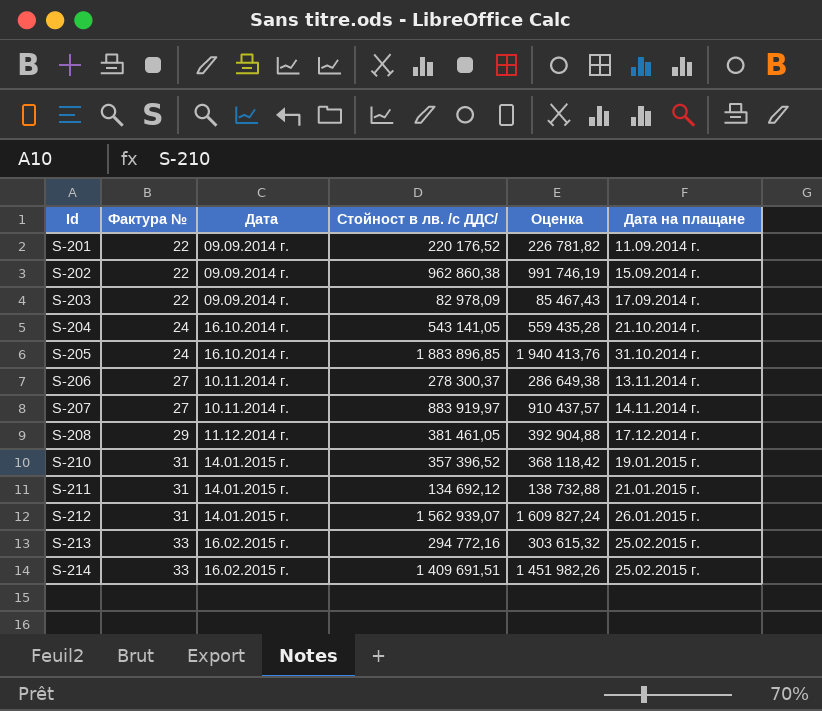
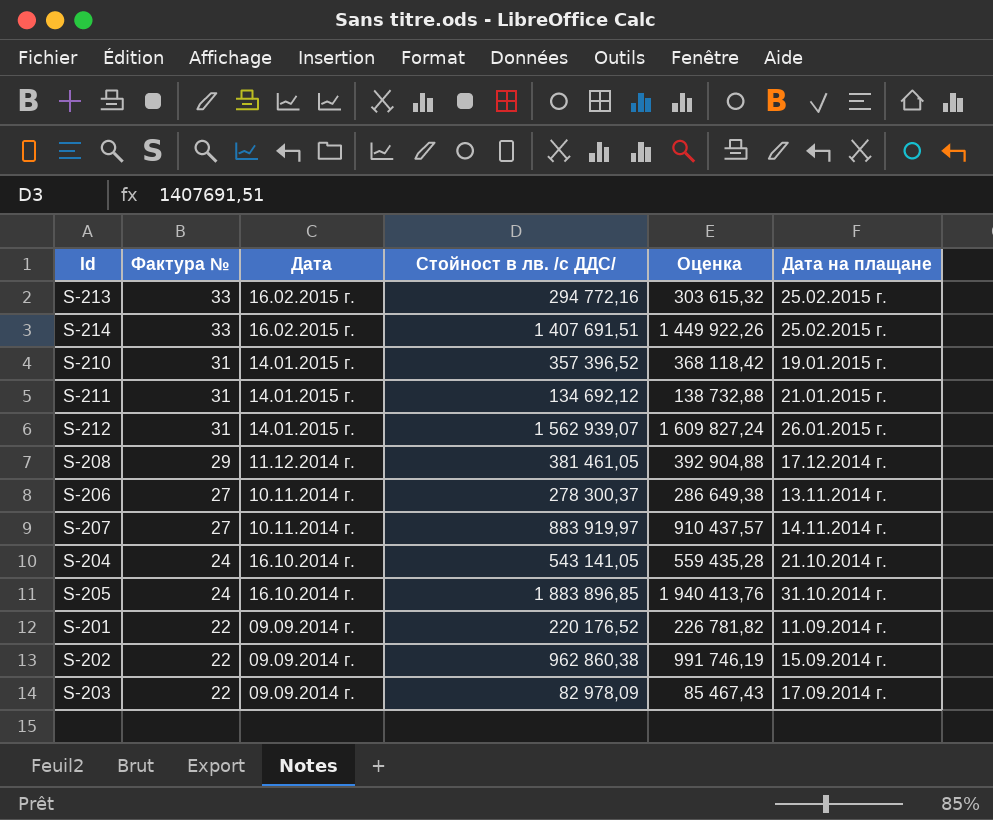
row order: Id ascending -> Фактура № descending
S-214 | Стойност в лв. /с ДДС/: 1 409 691,51 -> 1 407 691,51
S-214 | Оценка: 1 451 982,26 -> 1 449 922,26

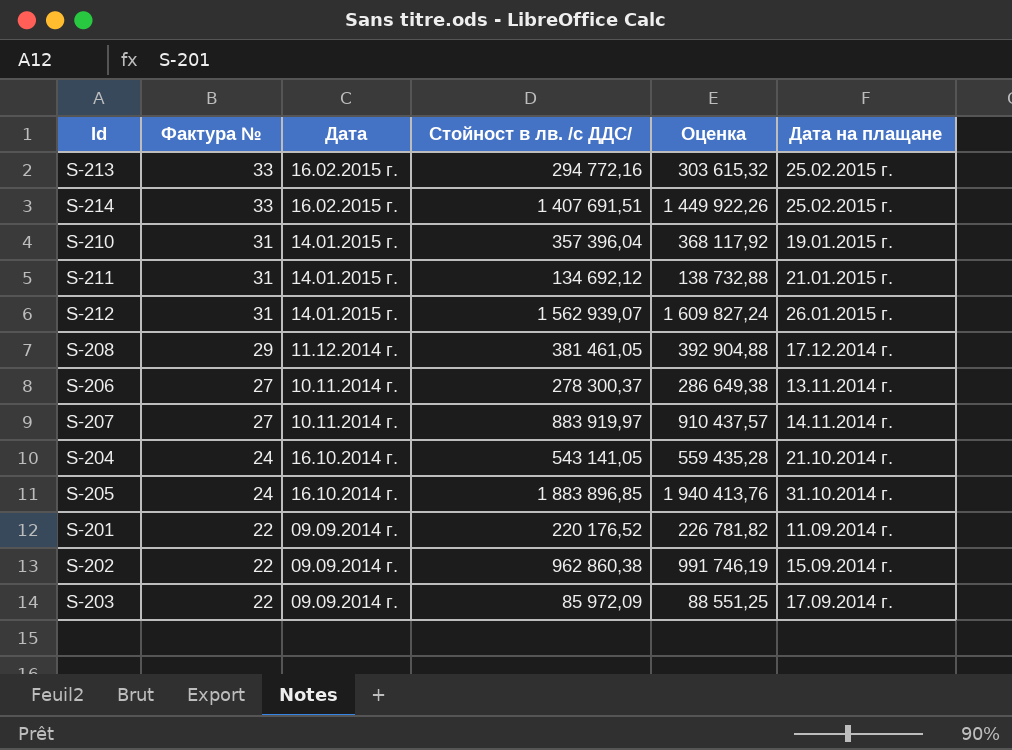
S-210 | Стойност в лв. /с ДДС/: 357 396,52 -> 357 396,04
S-210 | Оценка: 368 118,42 -> 368 117,92
S-203 | Стойност в лв. /с ДДС/: 82 978,09 -> 85 972,09
S-203 | Оценка: 85 467,43 -> 88 551,25

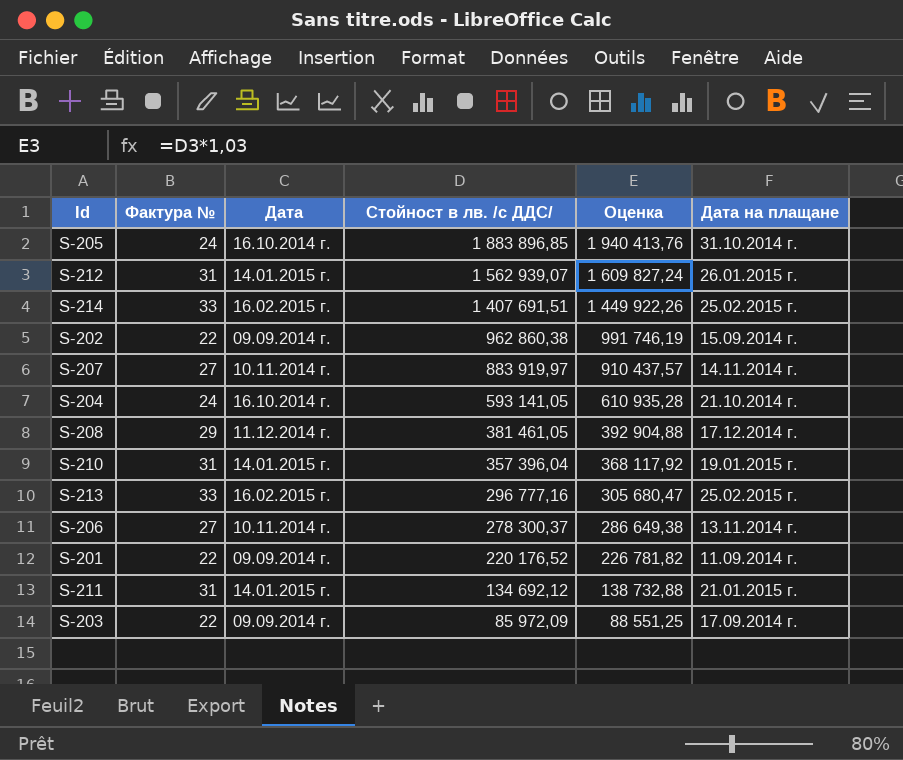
row order: Фактура № descending -> Стойност в лв. /с ДДС/ descending
S-204 | Стойност в лв. /с ДДС/: 543 141,05 -> 593 141,05
S-204 | Оценка: 559 435,28 -> 610 935,28
S-213 | Стойност в лв. /с ДДС/: 294 772,16 -> 296 777,16
S-213 | Оценка: 303 615,32 -> 305 680,47

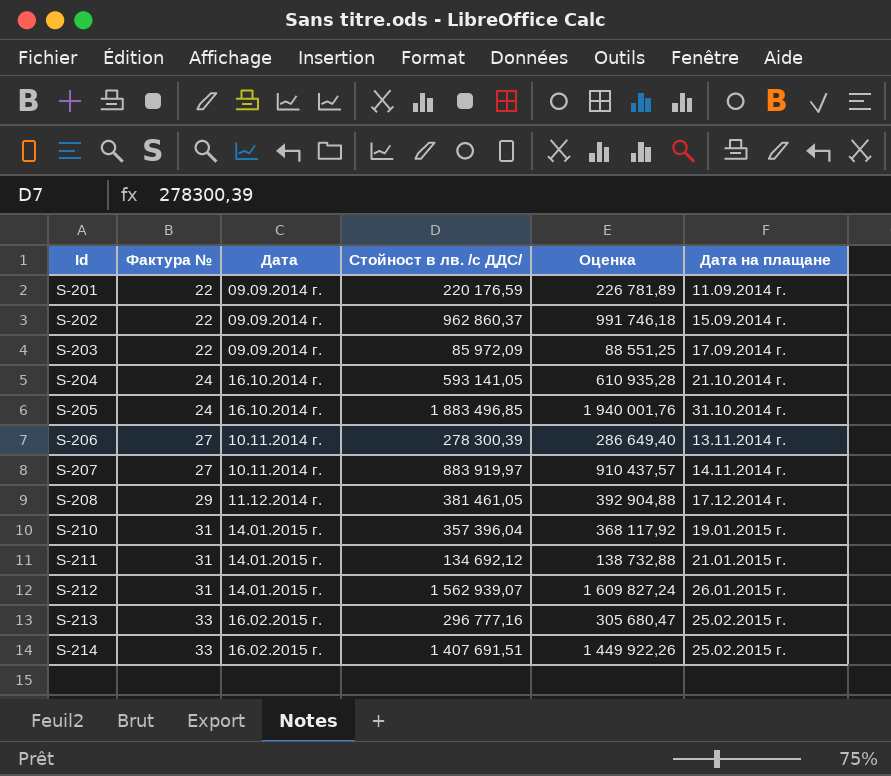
row order: Стойност в лв. /с ДДС/ descending -> Id ascending
S-201 | Стойност в лв. /с ДДС/: 220 176,52 -> 220 176,59
S-201 | Оценка: 226 781,82 -> 226 781,89
S-202 | Стойност в лв. /с ДДС/: 962 860,38 -> 962 860,37
S-202 | Оценка: 991 746,19 -> 991 746,18
S-205 | Стойност в лв. /с ДДС/: 1 883 896,85 -> 1 883 496,85
S-205 | Оценка: 1 940 413,76 -> 1 940 001,76
S-206 | Стойност в лв. /с ДДС/: 278 300,37 -> 278 300,39
S-206 | Оценка: 286 649,38 -> 286 649,40

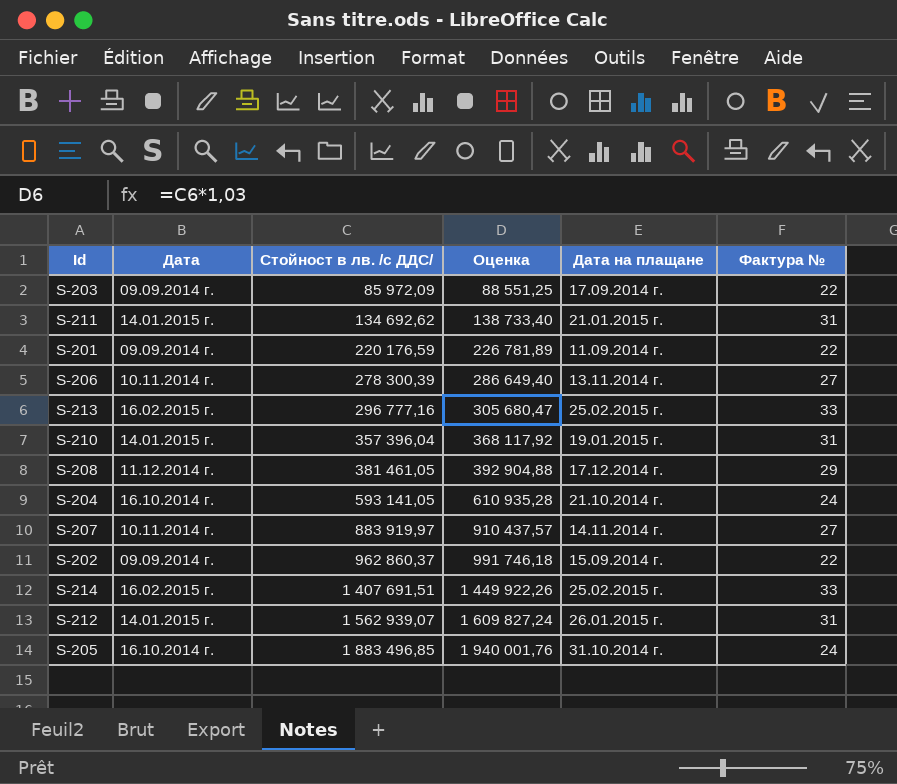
row order: Id ascending -> Стойност в лв. /с ДДС/ ascending
column Фактура № | position: 2 -> 6
S-211 | Стойност в лв. /с ДДС/: 134 692,12 -> 134 692,62
S-211 | Оценка: 138 732,88 -> 138 733,40

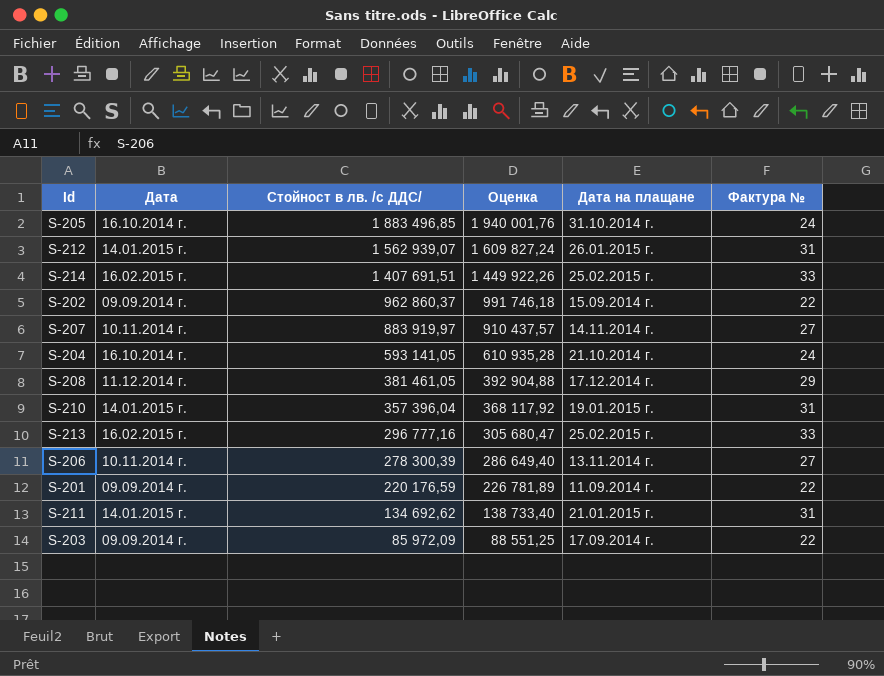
row order: Стойност в лв. /с ДДС/ ascending -> Стойност в лв. /с ДДС/ descending

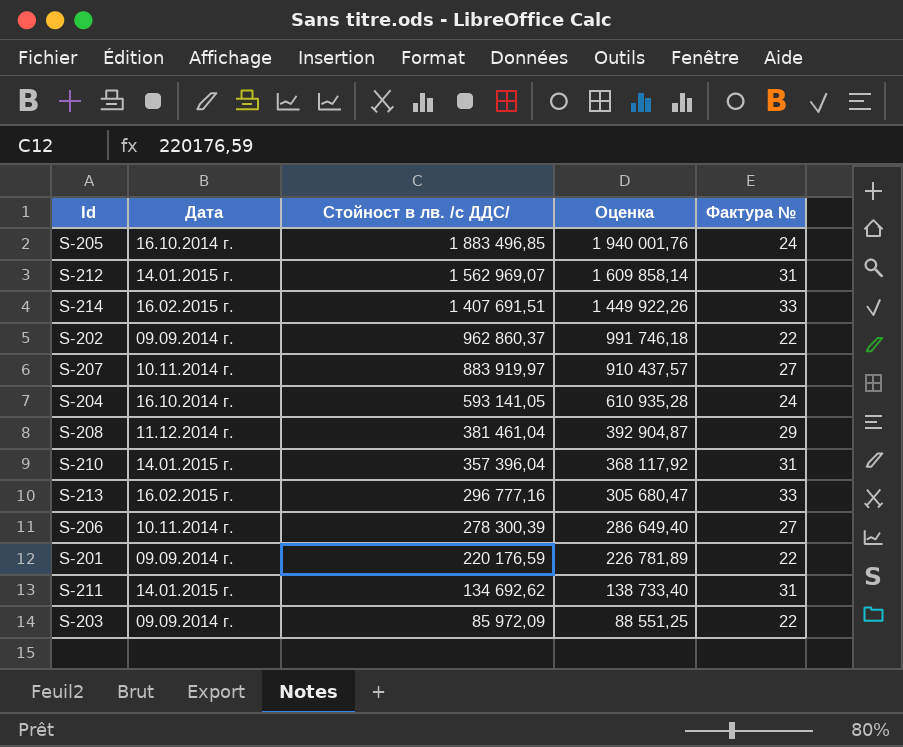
column Дата на плащане | position: 5 -> none
S-212 | Стойност в лв. /с ДДС/: 1 562 939,07 -> 1 562 969,07
S-212 | Оценка: 1 609 827,24 -> 1 609 858,14
S-208 | Стойност в лв. /с ДДС/: 381 461,05 -> 381 461,04
S-208 | Оценка: 392 904,88 -> 392 904,87

